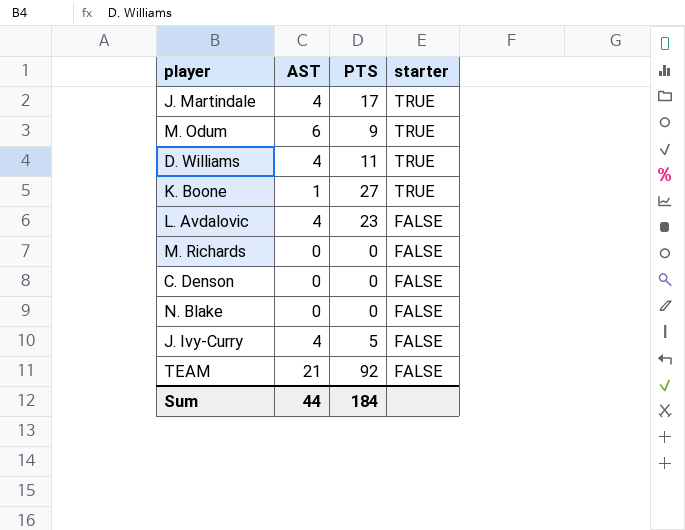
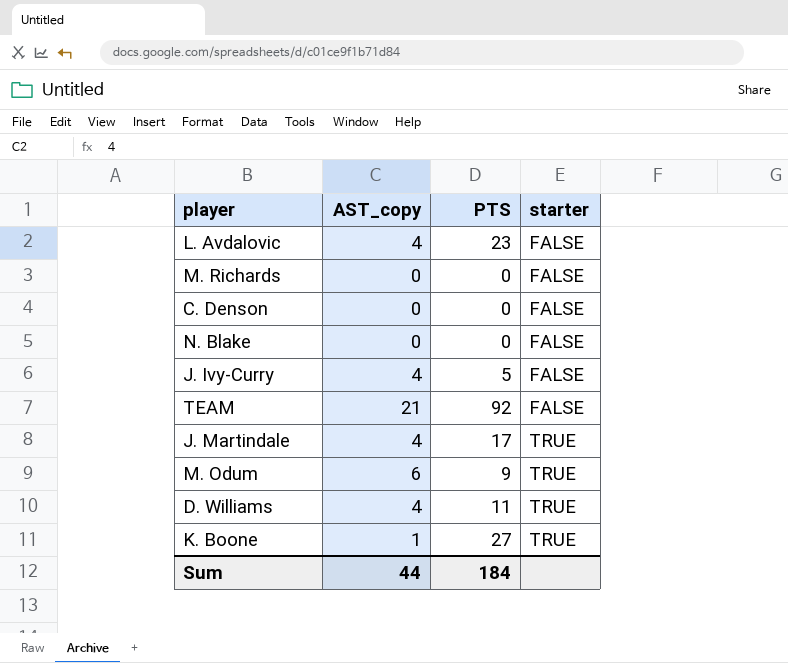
row order: starter descending -> starter ascending
column name: AST -> AST_copy

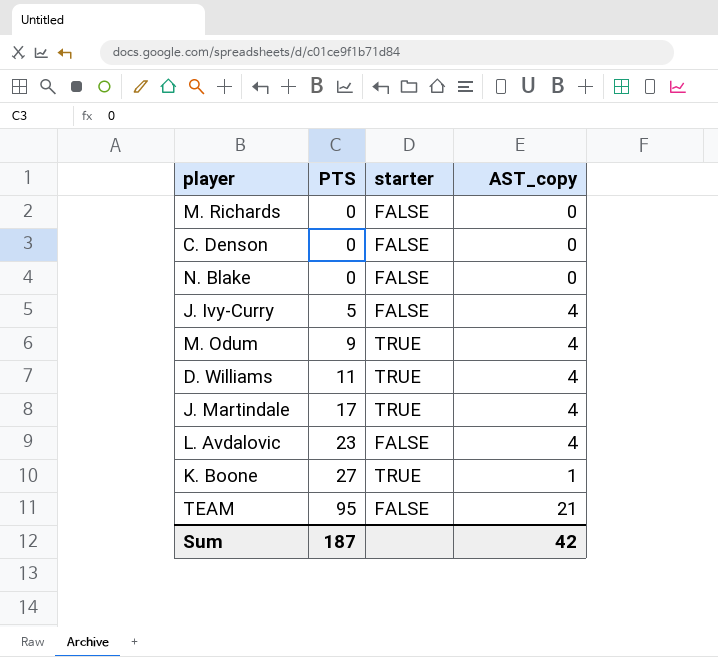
row order: starter ascending -> PTS ascending
column AST_copy | position: 2 -> 4
M. Odum | AST_copy: 6 -> 4
TEAM | PTS: 92 -> 95
Sum | PTS: 184 -> 187
Sum | AST_copy: 44 -> 42

